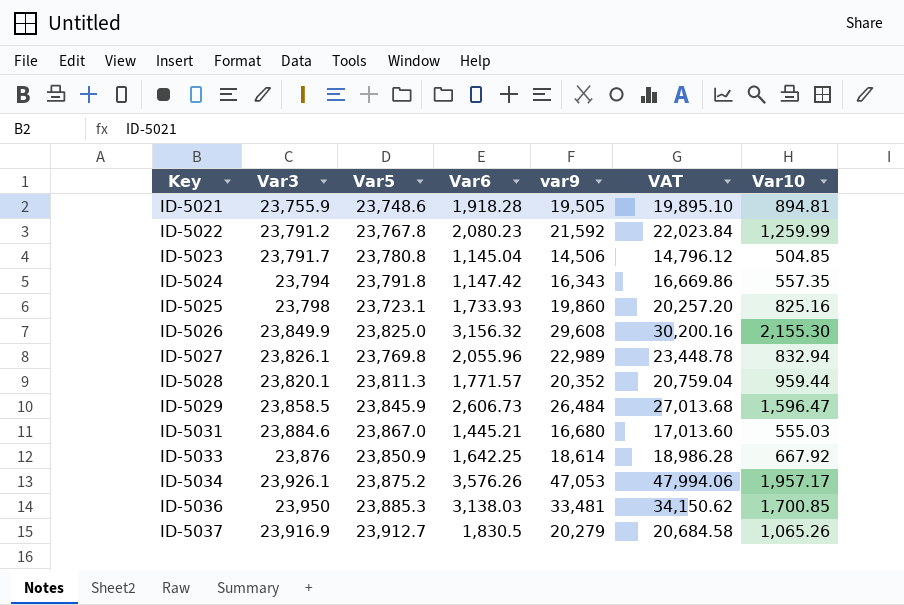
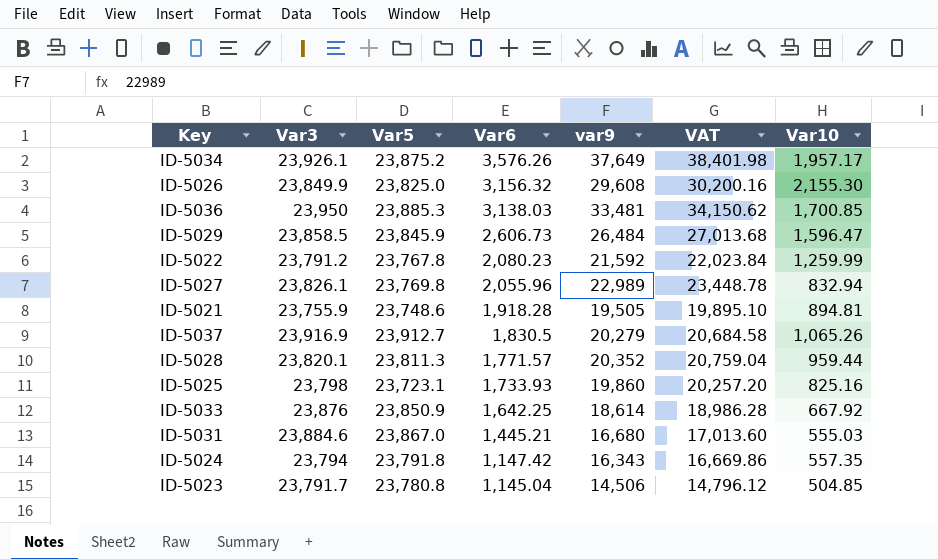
row order: Key ascending -> Var6 descending
ID-5034 | var9: 47,053 -> 37,649
ID-5034 | VAT: 47,994.06 -> 38,401.98

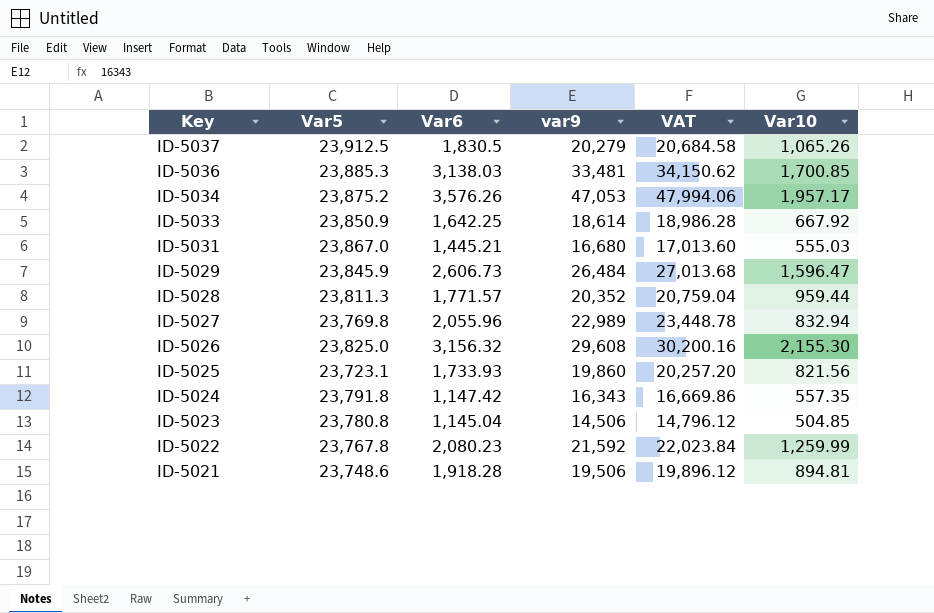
row order: Var6 descending -> Key descending
column Var3 | position: 2 -> none
ID-5037 | Var5: 23,912.7 -> 23,912.5
ID-5034 | var9: 37,649 -> 47,053
ID-5034 | VAT: 38,401.98 -> 47,994.06
ID-5025 | Var10: 825.16 -> 821.56
ID-5021 | var9: 19,505 -> 19,506
ID-5021 | VAT: 19,895.10 -> 19,896.12

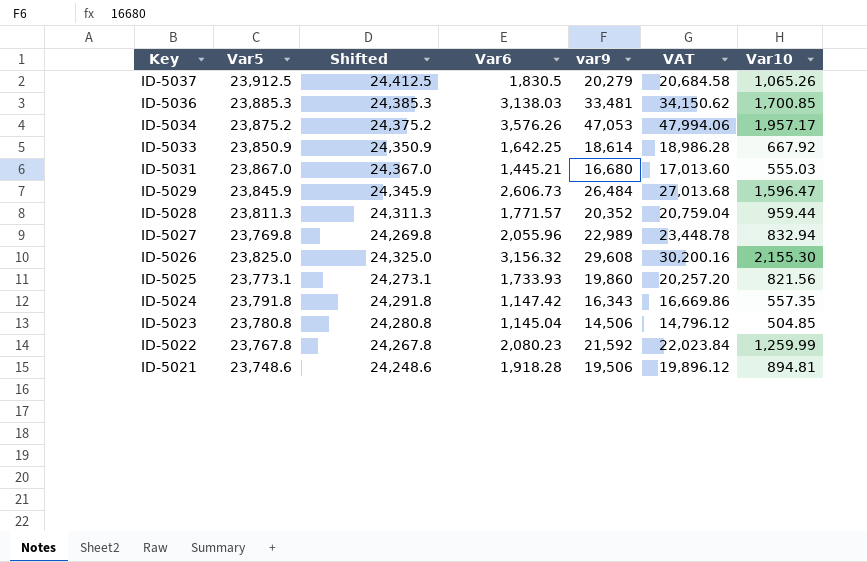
column Shifted | formula: none -> [Var5] + 500
ID-5025 | Var5: 23,723.1 -> 23,773.1

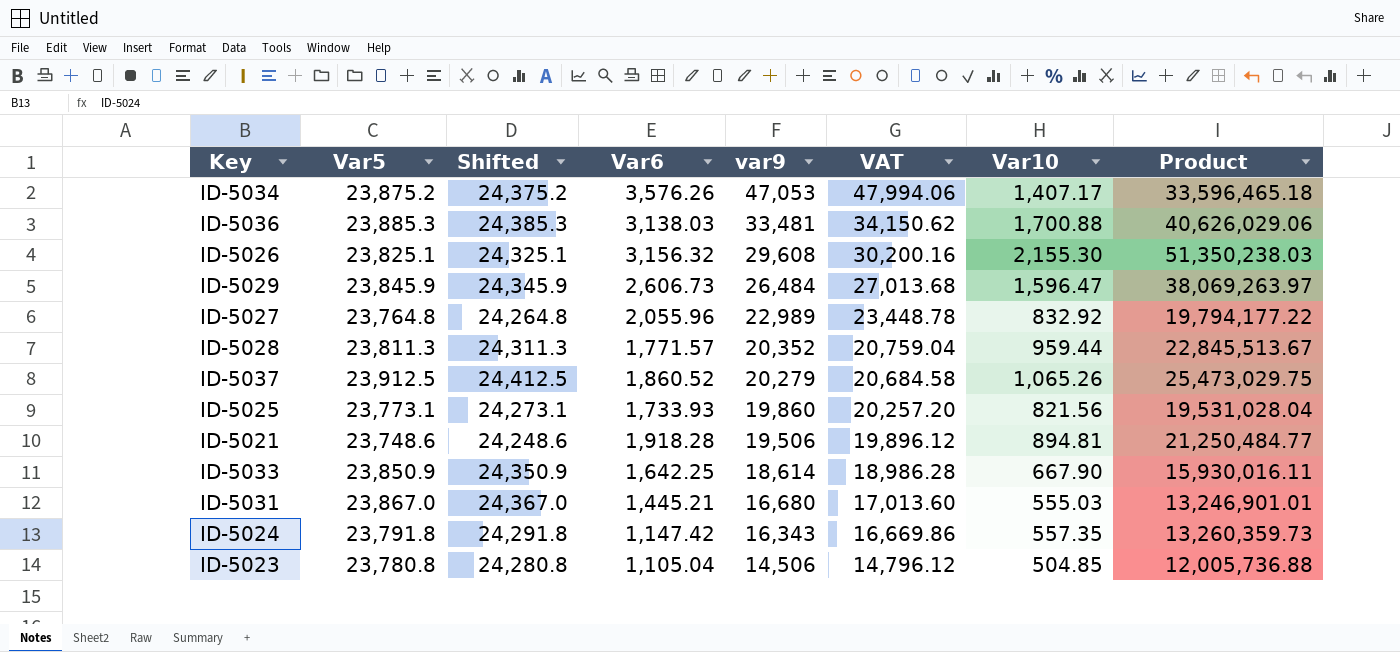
row order: Key descending -> var9 descending
column Product | formula: none -> [Var5] * [Var10]
row ID-5022: 23,767.8 | 24,267.8 | 2,080.23 | 21,592 | 22,023.84 | 1,259.99 -> none
ID-5034 | Var10: 1,957.17 -> 1,407.17
ID-5036 | Var10: 1,700.85 -> 1,700.88
ID-5026 | Var5: 23,825.0 -> 23,825.1
ID-5026 | Shifted: 24,325.0 -> 24,325.1
ID-5027 | Var5: 23,769.8 -> 23,764.8
ID-5027 | Shifted: 24,269.8 -> 24,264.8
ID-5027 | Var10: 832.94 -> 832.92
ID-5037 | Var6: 1,830.5 -> 1,860.52
ID-5033 | Var10: 667.92 -> 667.90
ID-5023 | Var6: 1,145.04 -> 1,105.04

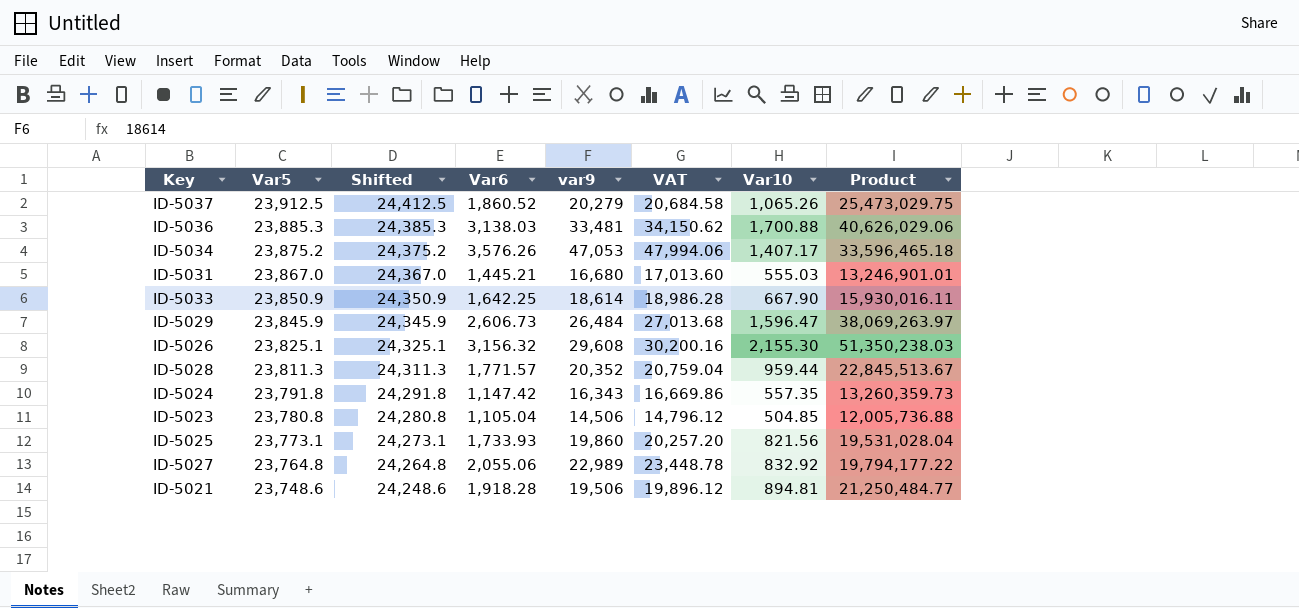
row order: var9 descending -> Var5 descending
ID-5027 | Var6: 2,055.96 -> 2,055.06

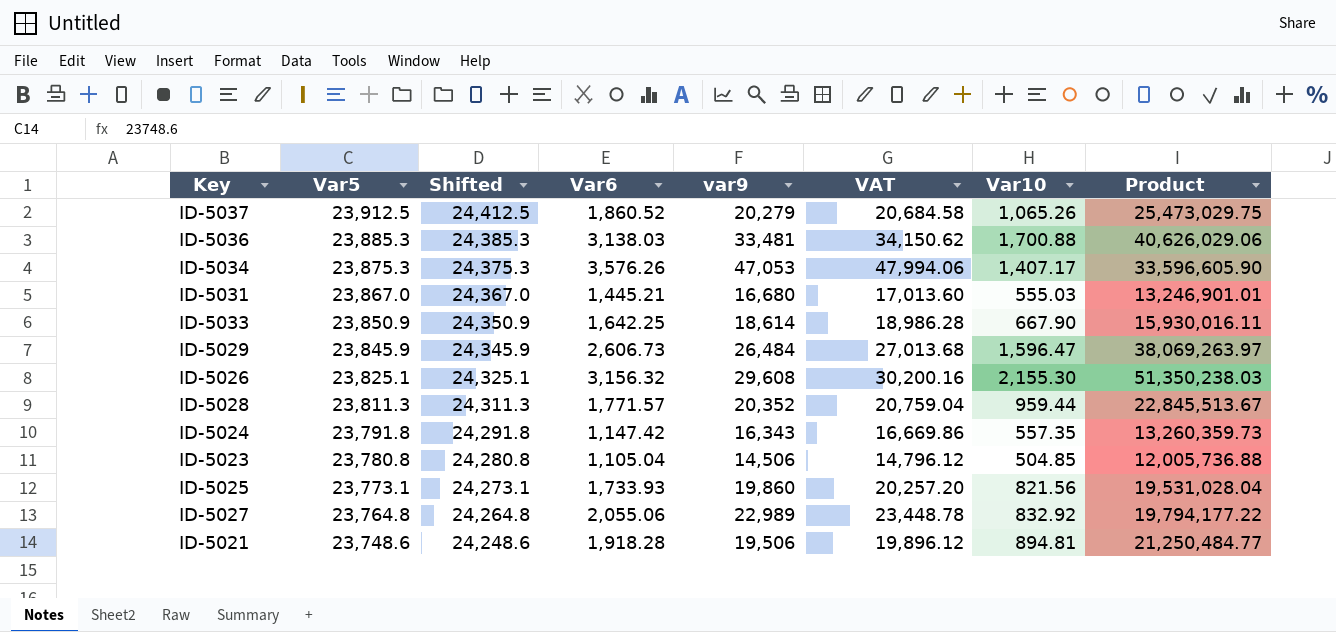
ID-5034 | Var5: 23,875.2 -> 23,875.3
ID-5034 | Shifted: 24,375.2 -> 24,375.3
ID-5034 | Product: 33,596,465.18 -> 33,596,605.90

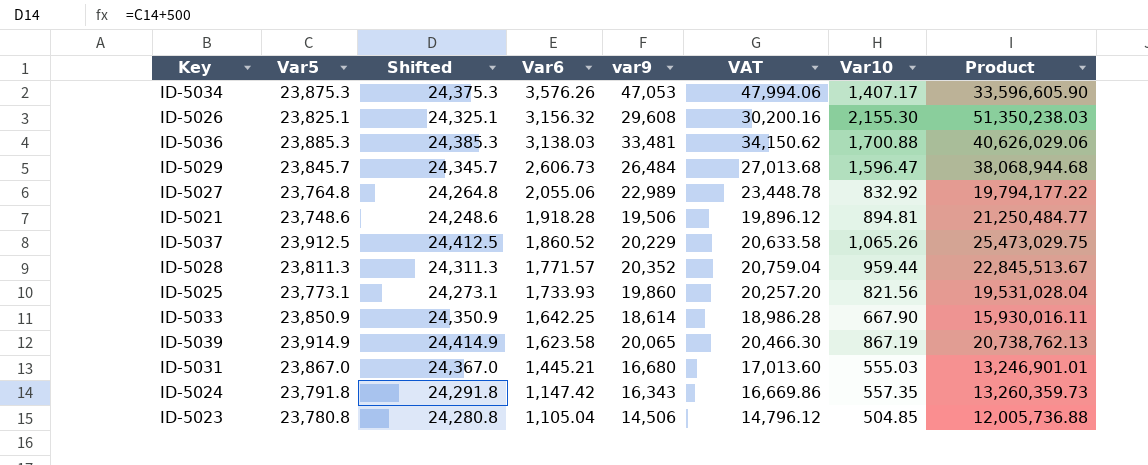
row order: Var5 descending -> Var6 descending
ID-5029 | Var5: 23,845.9 -> 23,845.7
ID-5029 | Shifted: 24,345.9 -> 24,345.7
ID-5029 | Product: 38,069,263.97 -> 38,068,944.68
ID-5037 | var9: 20,279 -> 20,229
ID-5037 | VAT: 20,684.58 -> 20,633.58
row ID-5039: none -> 23,914.9 | 24,414.9 | 1,623.58 | 20,065 | 20,466.30 | 867.19 | 20,738,762.13

